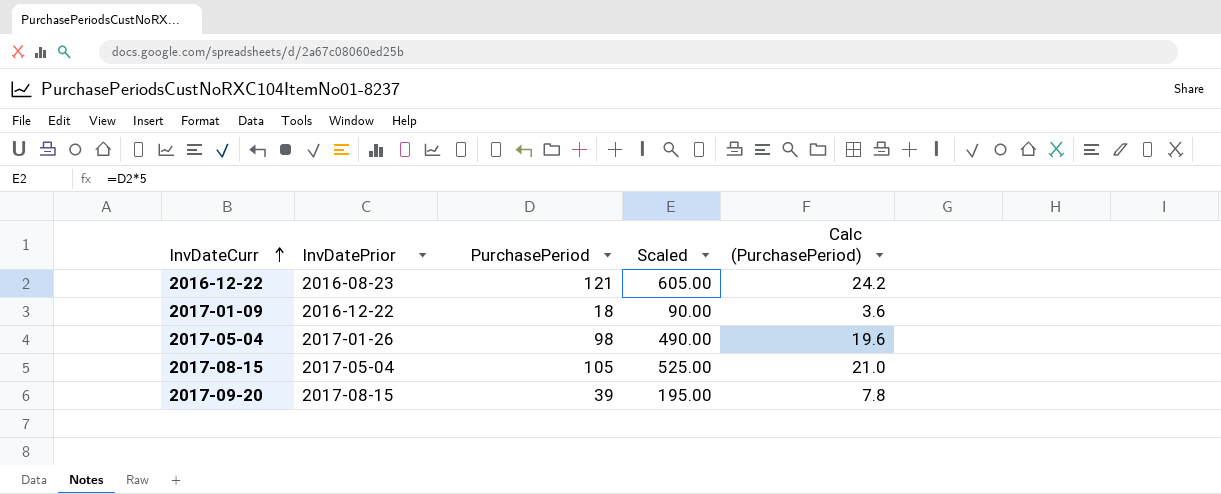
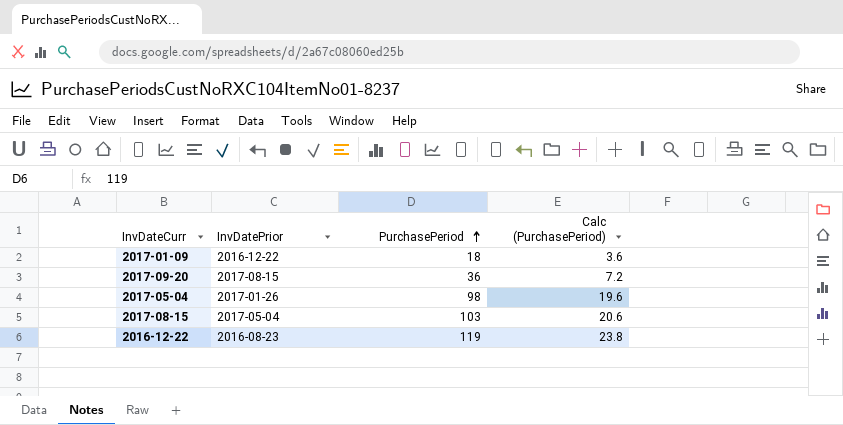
row order: InvDateCurr ascending -> PurchasePeriod ascending
column Scaled | formula: [PurchasePeriod] * 5 -> none
2017-09-20 | PurchasePeriod: 39 -> 36
2017-09-20 | Calc (PurchasePeriod): 7.8 -> 7.2
2017-08-15 | PurchasePeriod: 105 -> 103
2017-08-15 | Calc (PurchasePeriod): 21.0 -> 20.6
2016-12-22 | PurchasePeriod: 121 -> 119
2016-12-22 | Calc (PurchasePeriod): 24.2 -> 23.8

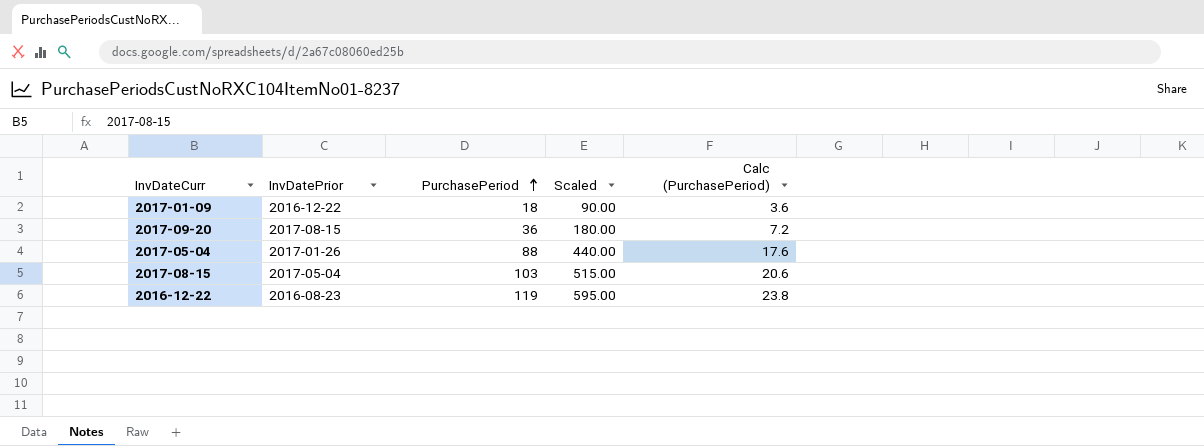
column Scaled | formula: none -> [PurchasePeriod] * 5
2017-05-04 | PurchasePeriod: 98 -> 88
2017-05-04 | Calc (PurchasePeriod): 19.6 -> 17.6

